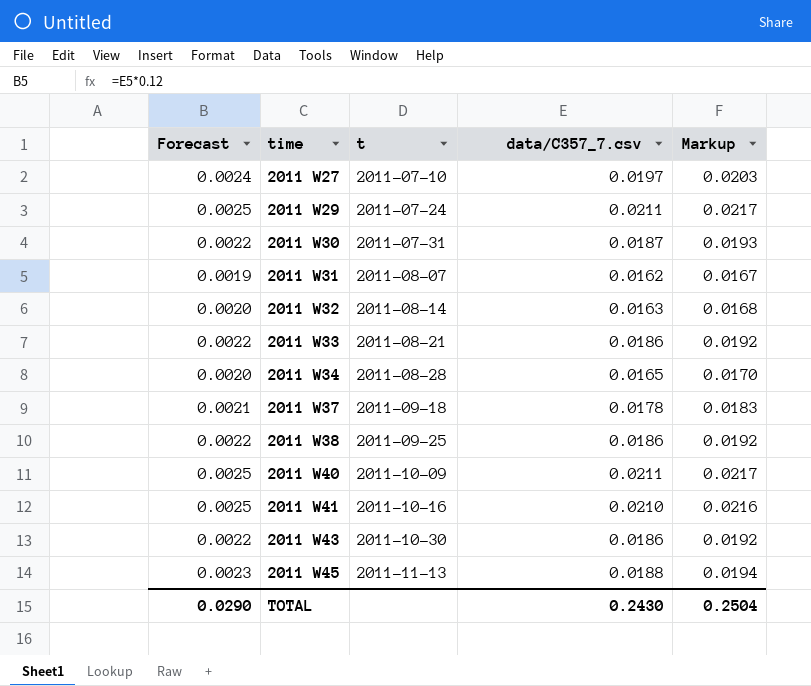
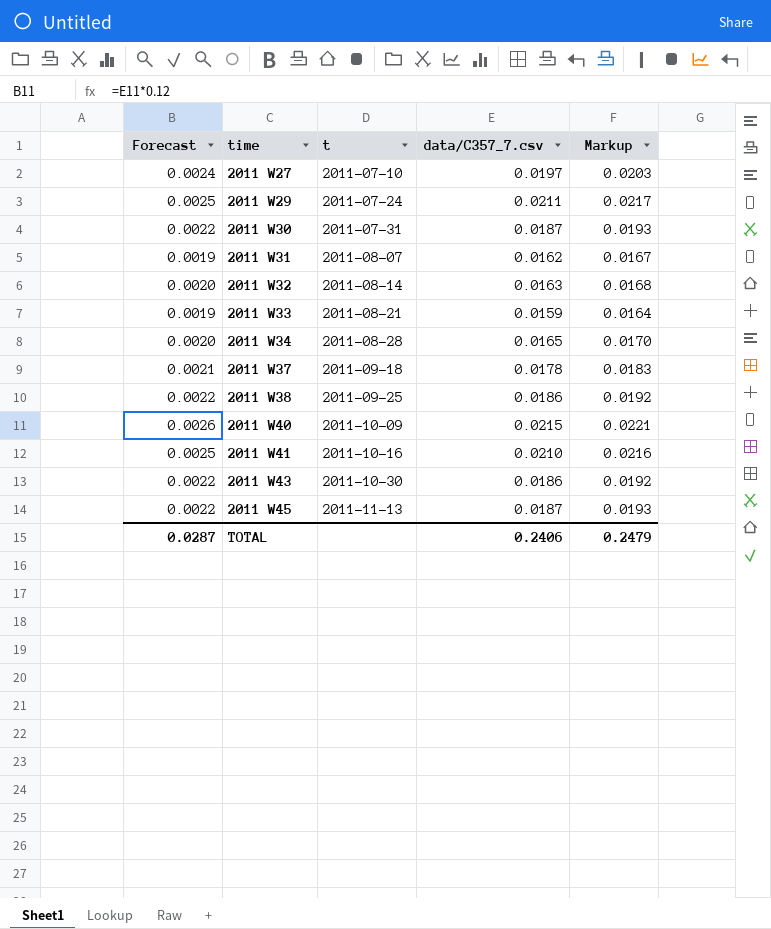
2011 W33 | Forecast: 0.0022 -> 0.0019
2011 W33 | data/C357_7.csv: 0.0186 -> 0.0159
2011 W33 | Markup: 0.0192 -> 0.0164
2011 W40 | Forecast: 0.0025 -> 0.0026
2011 W40 | data/C357_7.csv: 0.0211 -> 0.0215
2011 W40 | Markup: 0.0217 -> 0.0221
2011 W45 | Forecast: 0.0023 -> 0.0022
2011 W45 | data/C357_7.csv: 0.0188 -> 0.0187
2011 W45 | Markup: 0.0194 -> 0.0193
TOTAL | Forecast: 0.0290 -> 0.0287
TOTAL | data/C357_7.csv: 0.2430 -> 0.2406
TOTAL | Markup: 0.2504 -> 0.2479

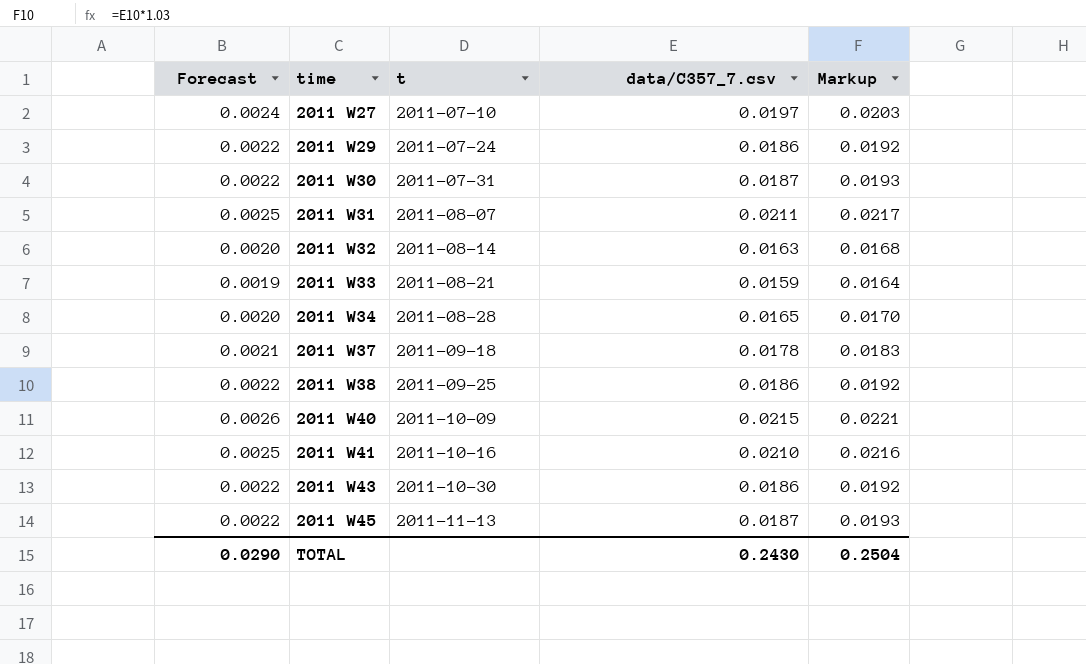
2011 W29 | Forecast: 0.0025 -> 0.0022
2011 W29 | data/C357_7.csv: 0.0211 -> 0.0186
2011 W29 | Markup: 0.0217 -> 0.0192
2011 W31 | Forecast: 0.0019 -> 0.0025
2011 W31 | data/C357_7.csv: 0.0162 -> 0.0211
2011 W31 | Markup: 0.0167 -> 0.0217
TOTAL | Forecast: 0.0287 -> 0.0290
TOTAL | data/C357_7.csv: 0.2406 -> 0.2430
TOTAL | Markup: 0.2479 -> 0.2504

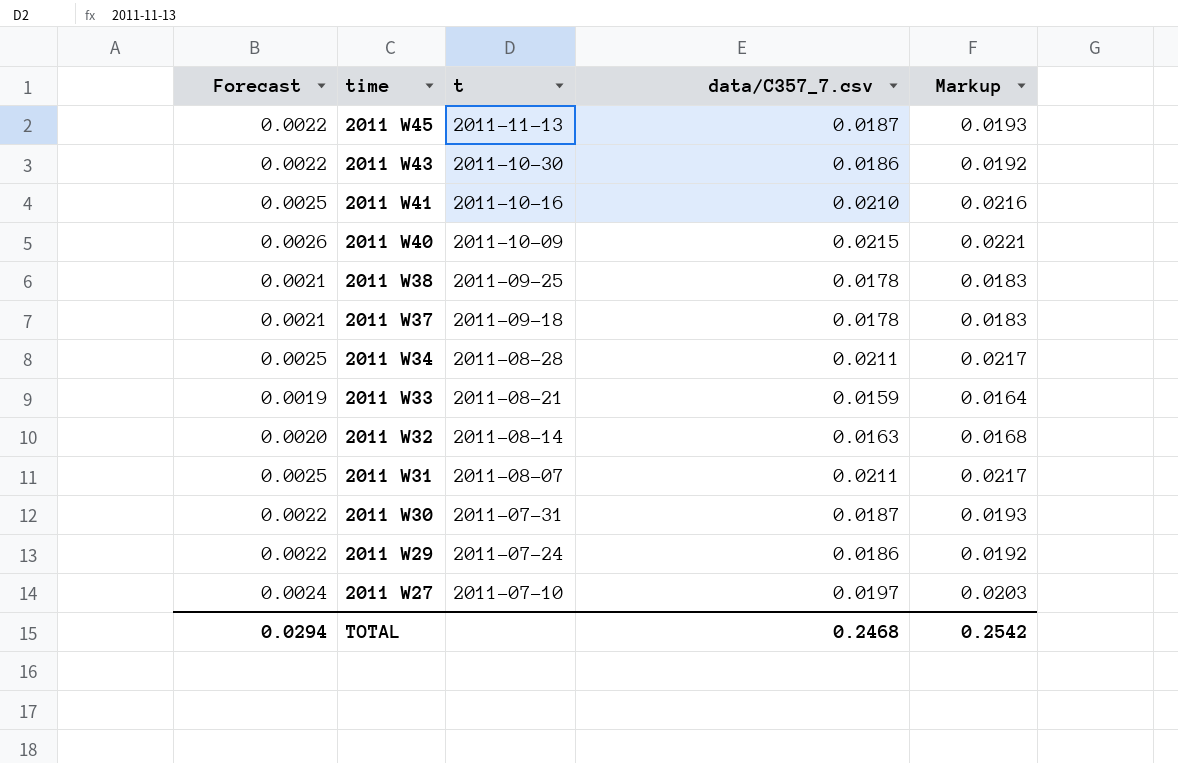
row order: time ascending -> time descending
2011 W38 | Forecast: 0.0022 -> 0.0021
2011 W38 | data/C357_7.csv: 0.0186 -> 0.0178
2011 W38 | Markup: 0.0192 -> 0.0183
2011 W34 | Forecast: 0.0020 -> 0.0025
2011 W34 | data/C357_7.csv: 0.0165 -> 0.0211
2011 W34 | Markup: 0.0170 -> 0.0217
TOTAL | Forecast: 0.0290 -> 0.0294
TOTAL | data/C357_7.csv: 0.2430 -> 0.2468
TOTAL | Markup: 0.2504 -> 0.2542

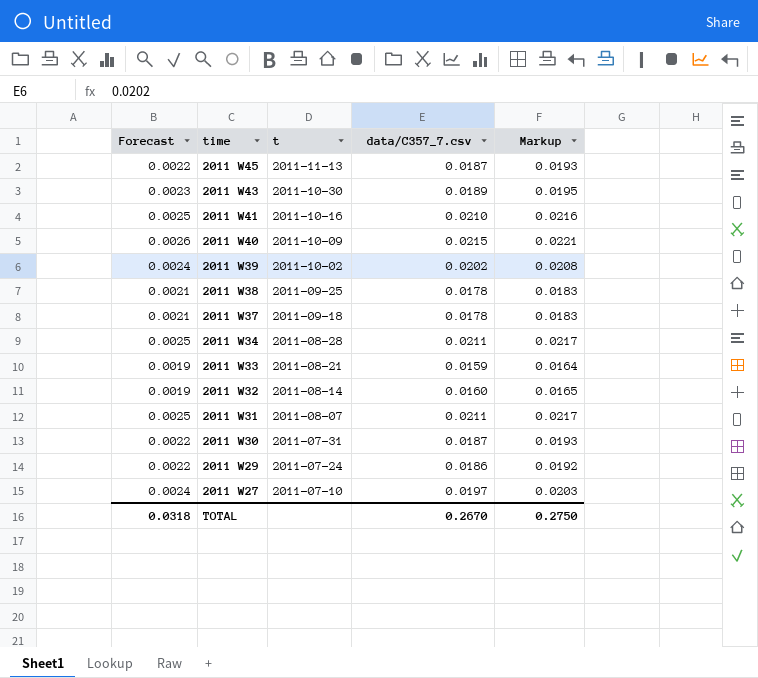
2011 W43 | Forecast: 0.0022 -> 0.0023
2011 W43 | data/C357_7.csv: 0.0186 -> 0.0189
2011 W43 | Markup: 0.0192 -> 0.0195
row 2011 W39: none -> 0.0024 | 2011-10-02 | 0.0202 | 0.0208
2011 W32 | Forecast: 0.0020 -> 0.0019
2011 W32 | data/C357_7.csv: 0.0163 -> 0.0160
2011 W32 | Markup: 0.0168 -> 0.0165
TOTAL | Forecast: 0.0294 -> 0.0318
TOTAL | data/C357_7.csv: 0.2468 -> 0.2670
TOTAL | Markup: 0.2542 -> 0.2750

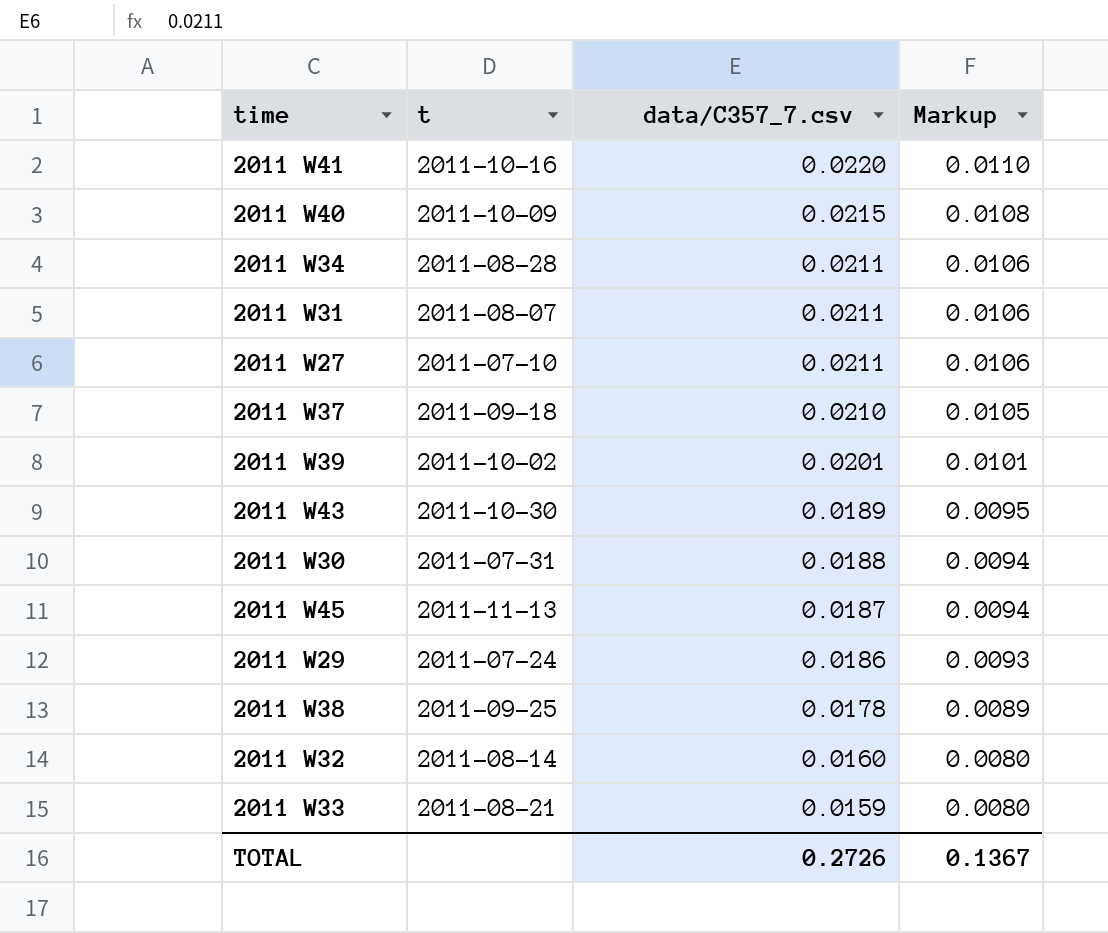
row order: time descending -> data/C357_7.csv descending
column Forecast | formula: [data/C357_7.csv] * 0.12 -> none
column Markup | formula: [data/C357_7.csv] * 1.03 -> [data/C357_7.csv] * 0.5
2011 W41 | data/C357_7.csv: 0.0210 -> 0.0220
2011 W27 | data/C357_7.csv: 0.0197 -> 0.0211
2011 W37 | data/C357_7.csv: 0.0178 -> 0.0210
2011 W39 | data/C357_7.csv: 0.0202 -> 0.0201
2011 W30 | data/C357_7.csv: 0.0187 -> 0.0188
TOTAL | data/C357_7.csv: 0.2670 -> 0.2726
TOTAL | Markup: 0.2750 -> 0.1367

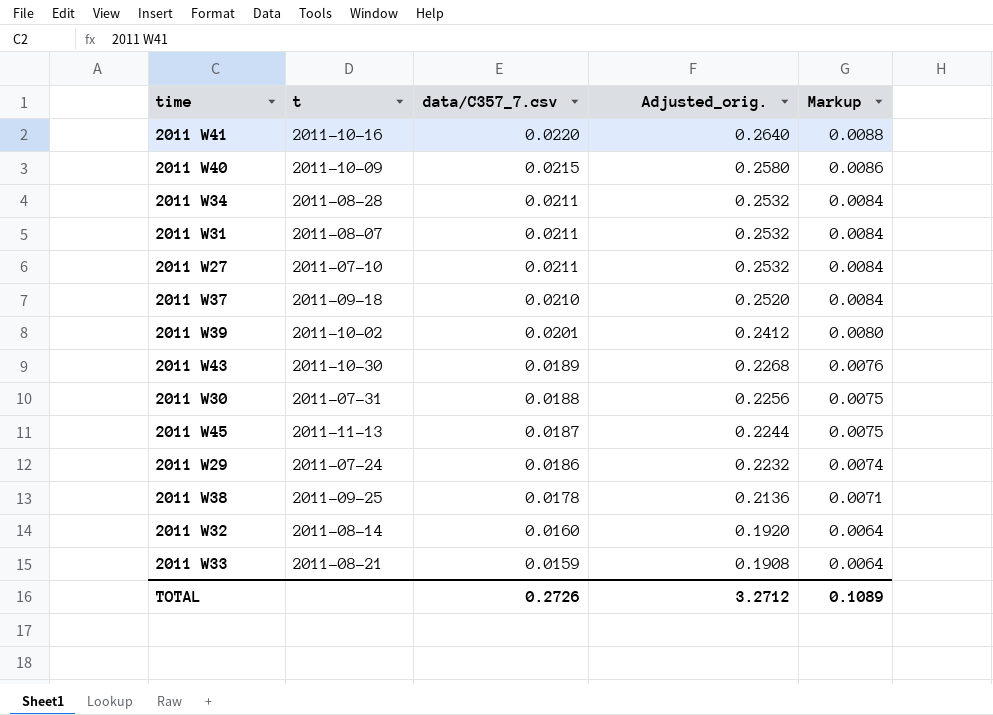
column Adjusted_orig. | formula: none -> [data/C357_7.csv] * 12
column Markup | formula: [data/C357_7.csv] * 0.5 -> [data/C357_7.csv] * 0.4
TOTAL | Markup: 0.1367 -> 0.1089

